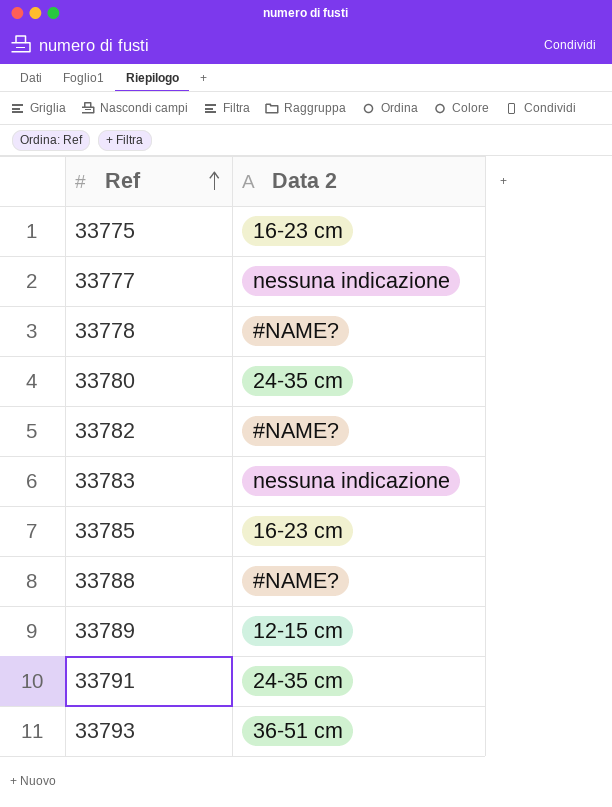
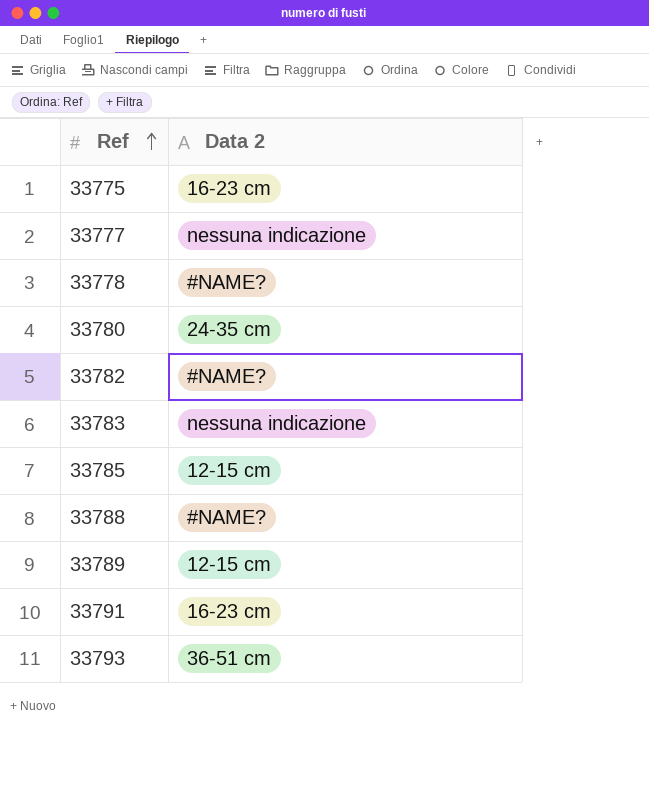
33785 | Data 2: 16-23 cm -> 12-15 cm
33791 | Data 2: 24-35 cm -> 16-23 cm

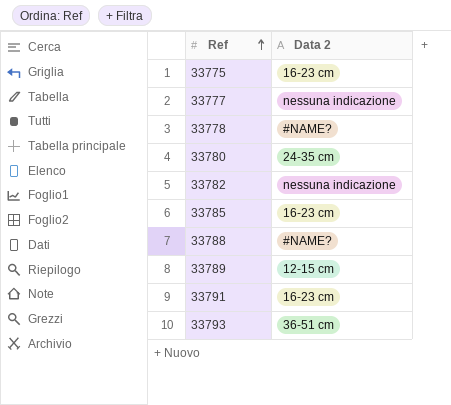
row 33783: nessuna indicazione -> none
33782 | Data 2: #NAME? -> nessuna indicazione
33785 | Data 2: 12-15 cm -> 16-23 cm

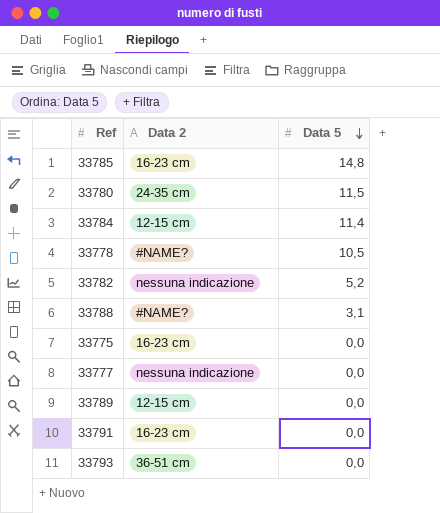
row order: Ref ascending -> Data 5 descending
column Data 5 | position: none -> 3
row 33784: none -> 12-15 cm | 11,4

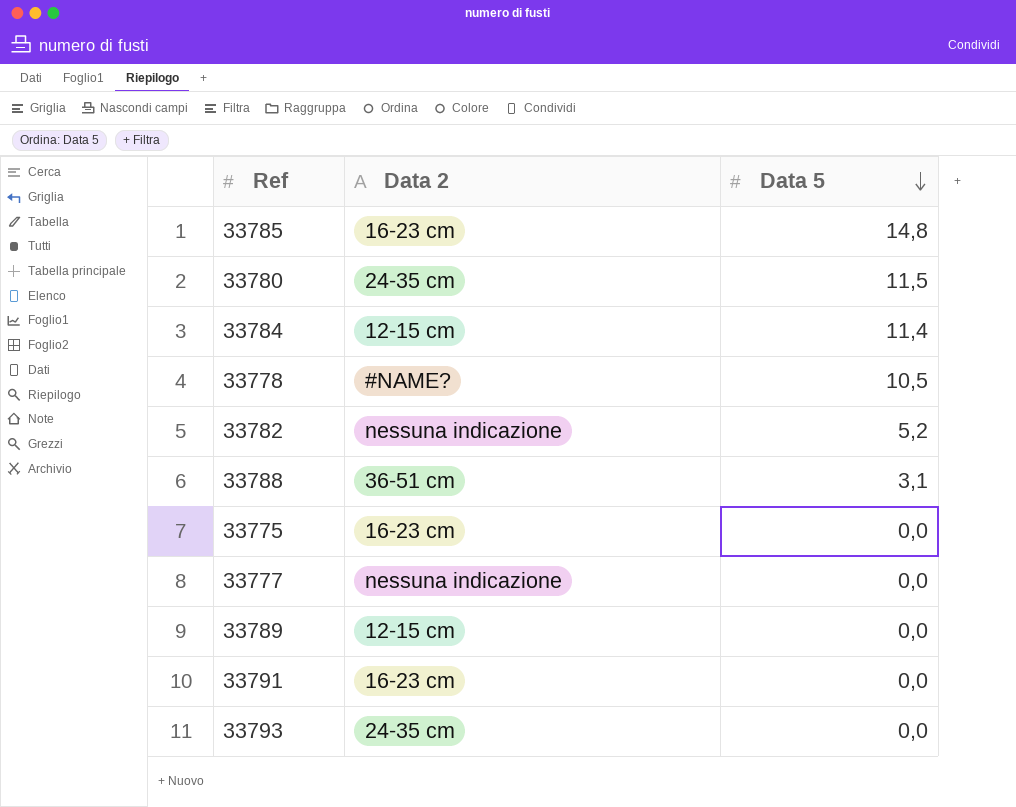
33788 | Data 2: #NAME? -> 36-51 cm
33793 | Data 2: 36-51 cm -> 24-35 cm

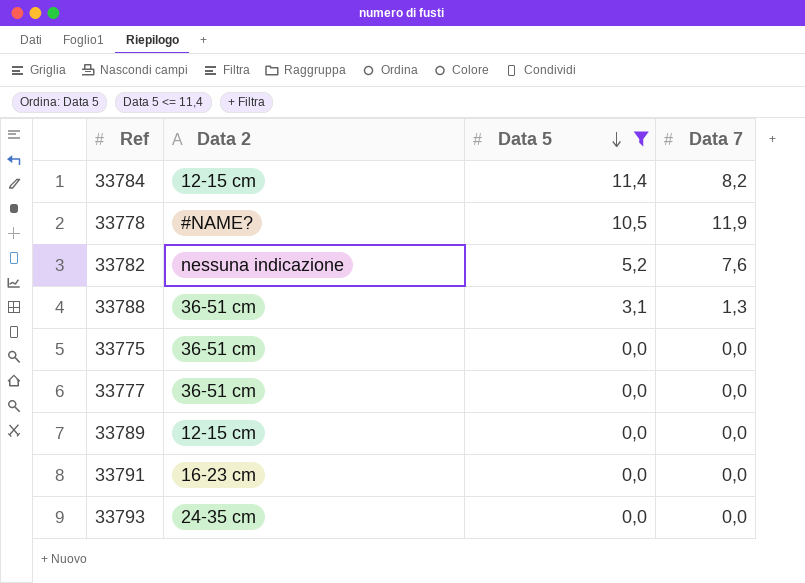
filter: none -> Data 5 <= 11,4
column Data 7 | position: none -> 4
33775 | Data 2: 16-23 cm -> 36-51 cm
33777 | Data 2: nessuna indicazione -> 36-51 cm

